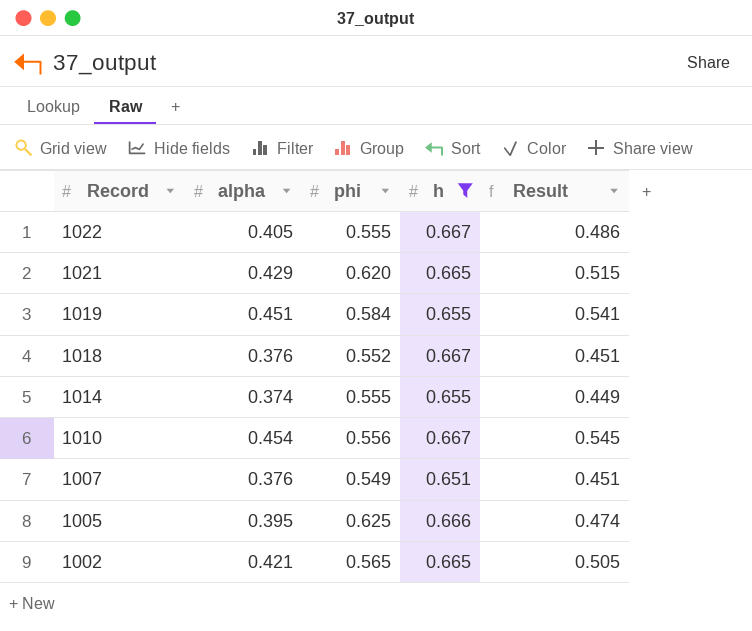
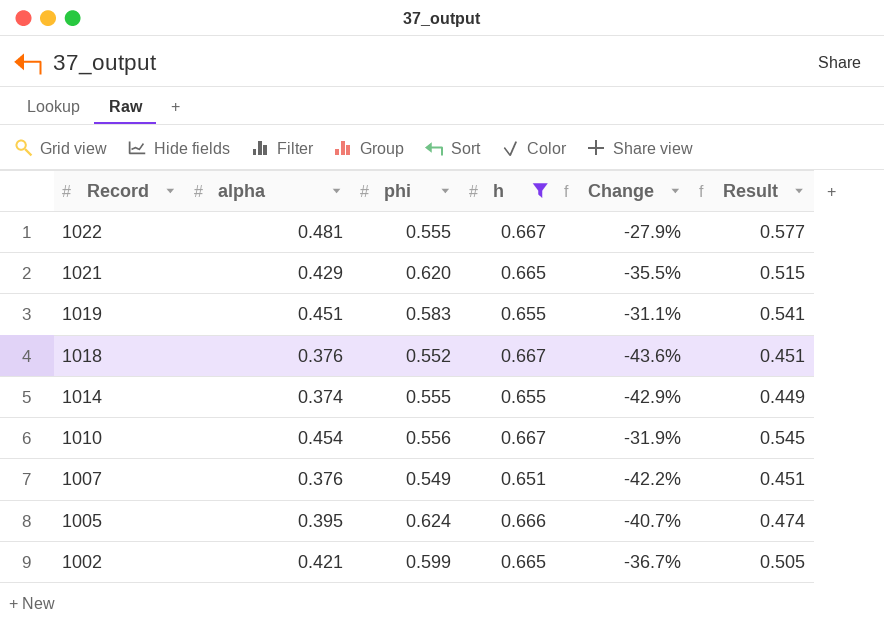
column Change | formula: none -> ([alpha] - [h]) / [h]
1022 | alpha: 0.405 -> 0.481
1022 | Result: 0.486 -> 0.577
1019 | phi: 0.584 -> 0.583
1005 | phi: 0.625 -> 0.624
1002 | phi: 0.565 -> 0.599

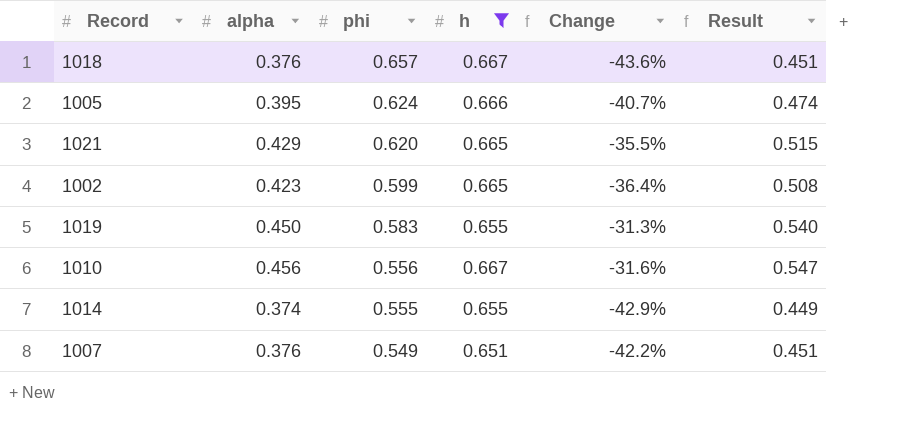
row order: Record descending -> phi descending
row 1022: 0.481 | 0.555 | 0.667 | -27.9% | 0.577 -> none
1018 | phi: 0.552 -> 0.657
1002 | alpha: 0.421 -> 0.423
1002 | Change: -36.7% -> -36.4%
1002 | Result: 0.505 -> 0.508
1019 | alpha: 0.451 -> 0.450
1019 | Change: -31.1% -> -31.3%
1019 | Result: 0.541 -> 0.540
1010 | alpha: 0.454 -> 0.456
1010 | Change: -31.9% -> -31.6%
1010 | Result: 0.545 -> 0.547

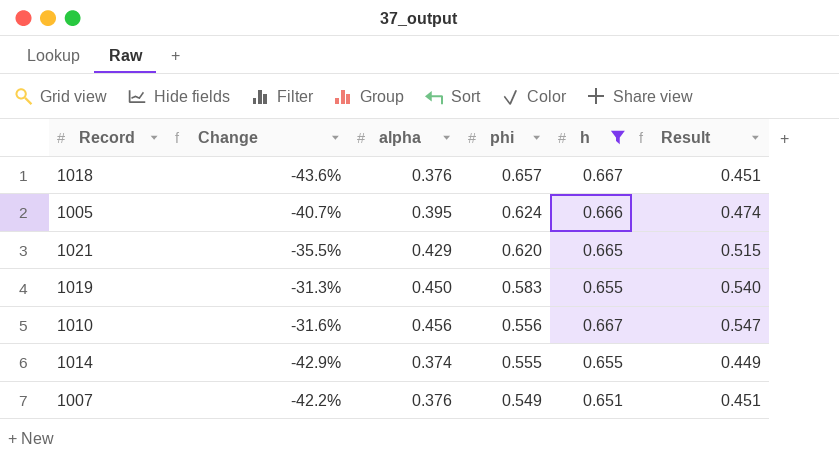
column Change | position: 5 -> 2
row 1002: 0.423 | 0.599 | 0.665 | -36.4% | 0.508 -> none

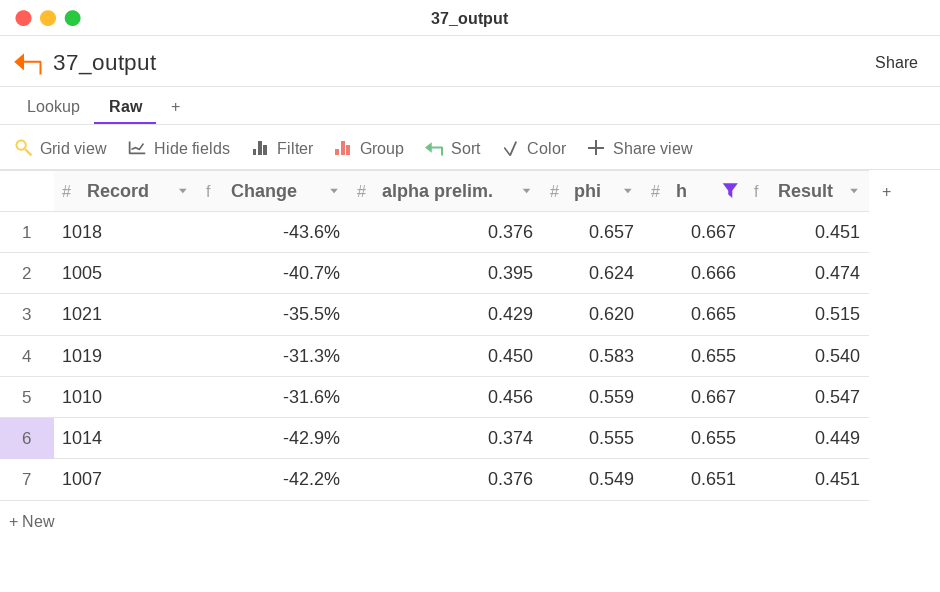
column name: alpha -> alpha prelim.
1010 | phi: 0.556 -> 0.559

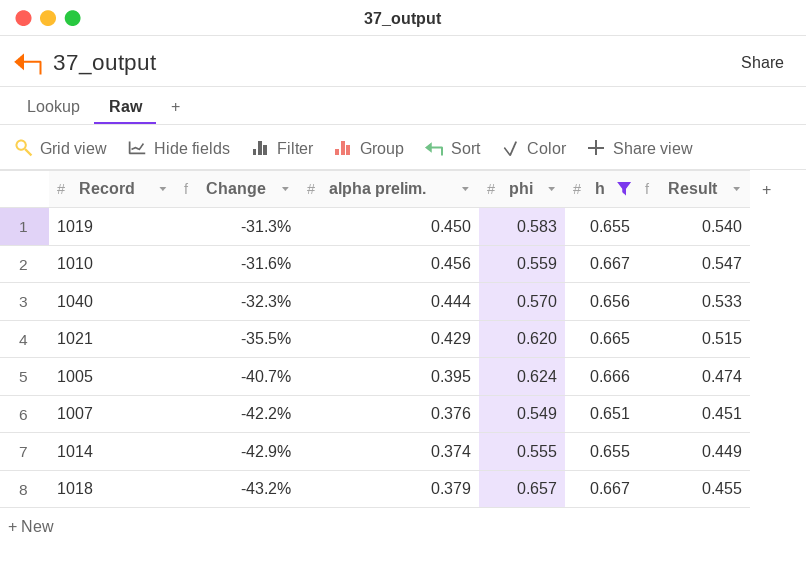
row order: phi descending -> Change descending
row 1040: none -> -32.3% | 0.444 | 0.570 | 0.656 | 0.533
1018 | Change: -43.6% -> -43.2%
1018 | alpha prelim.: 0.376 -> 0.379
1018 | Result: 0.451 -> 0.455

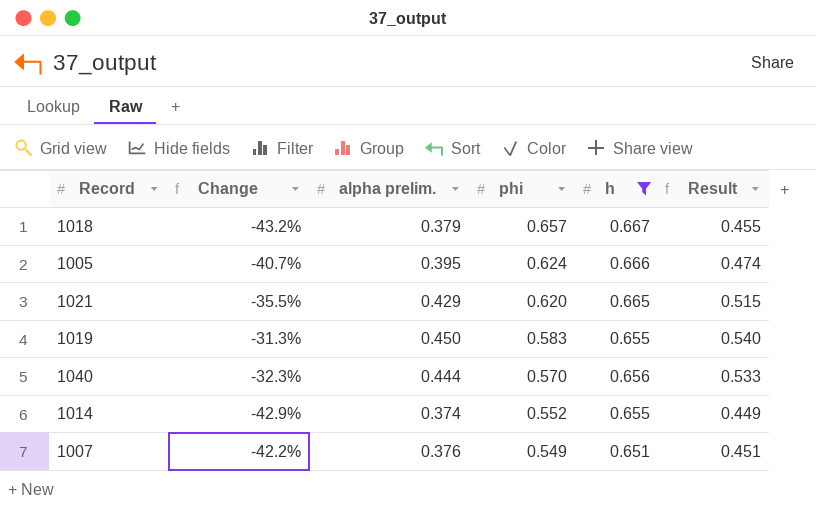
row order: Change descending -> phi descending
row 1010: -31.6% | 0.456 | 0.559 | 0.667 | 0.547 -> none
1014 | phi: 0.555 -> 0.552

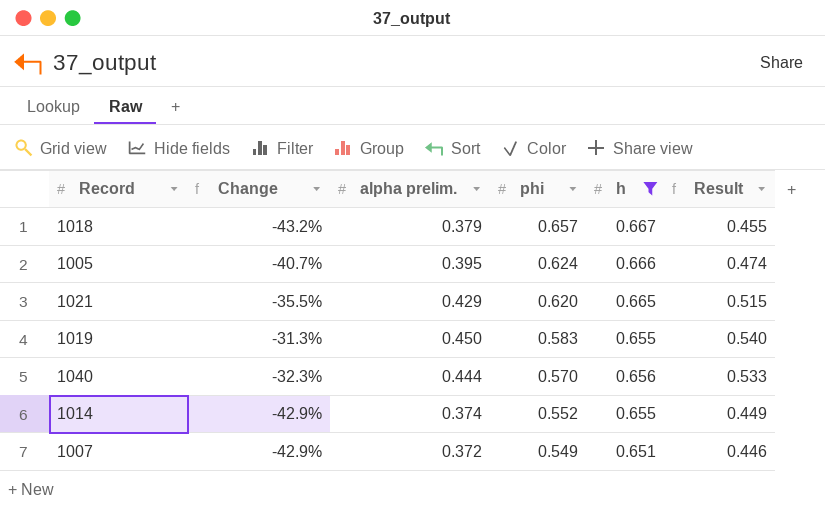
1007 | Change: -42.2% -> -42.9%
1007 | alpha prelim.: 0.376 -> 0.372
1007 | Result: 0.451 -> 0.446

